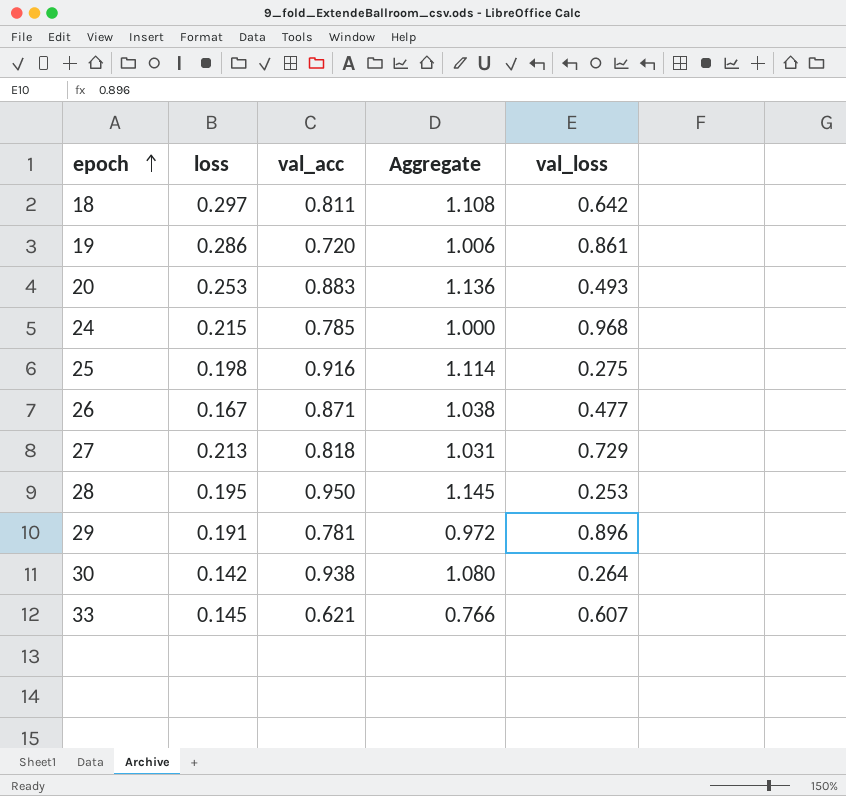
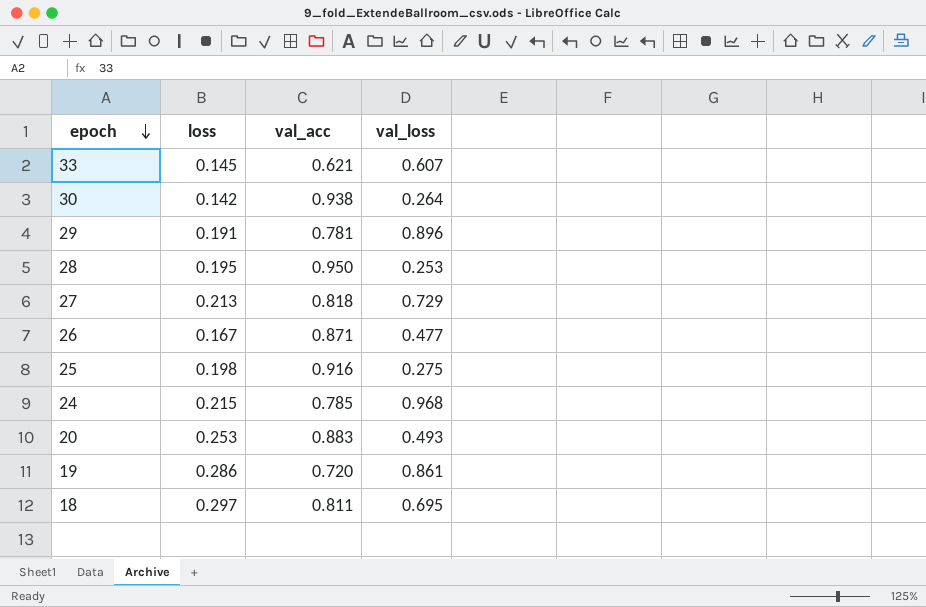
row order: epoch ascending -> epoch descending
column Aggregate | formula: [loss] + [val_acc] -> none
18 | val_loss: 0.642 -> 0.695

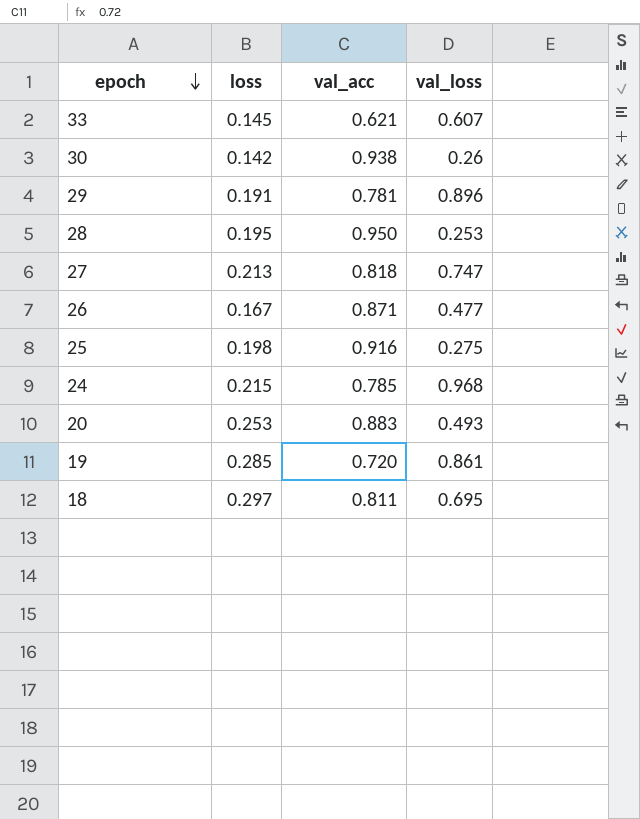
30 | val_loss: 0.264 -> 0.26
27 | val_loss: 0.729 -> 0.747
19 | loss: 0.286 -> 0.285

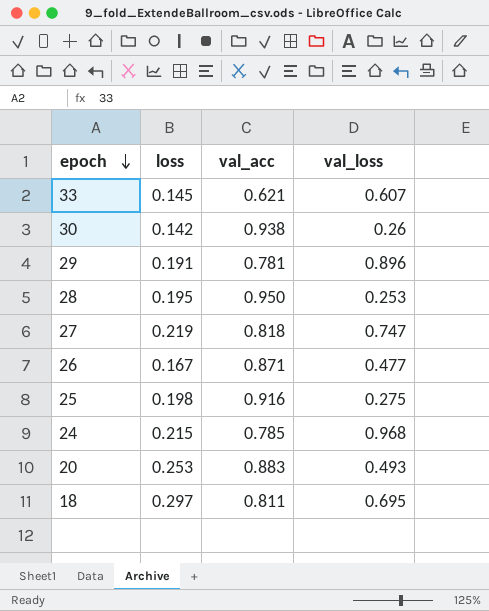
row 19: 0.285 | 0.720 | 0.861 -> none
27 | loss: 0.213 -> 0.219

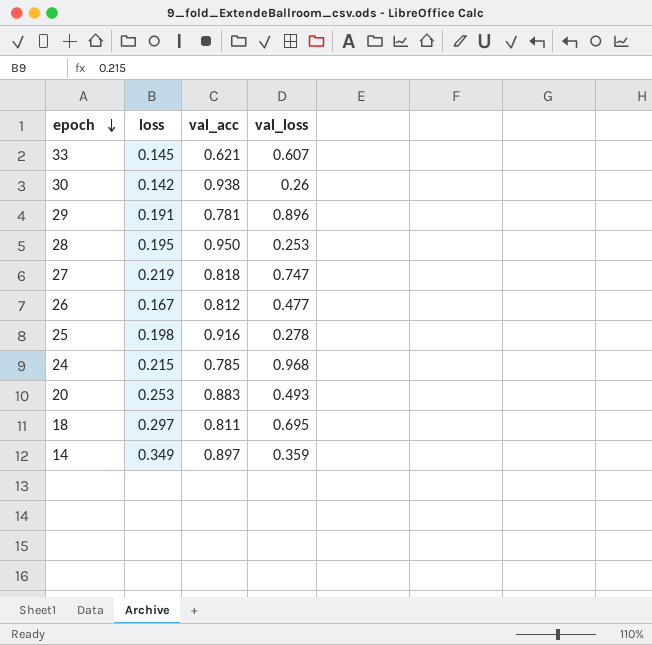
26 | val_acc: 0.871 -> 0.812
25 | val_loss: 0.275 -> 0.278
row 14: none -> 0.349 | 0.897 | 0.359

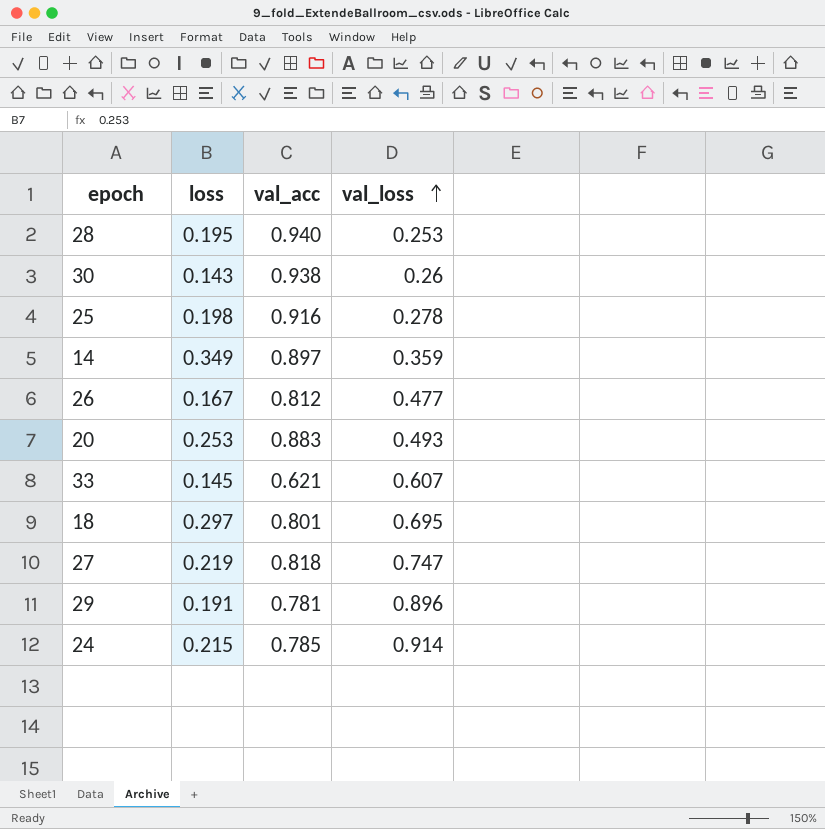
row order: epoch descending -> val_loss ascending
28 | val_acc: 0.950 -> 0.940
30 | loss: 0.142 -> 0.143
18 | val_acc: 0.811 -> 0.801
24 | val_loss: 0.968 -> 0.914

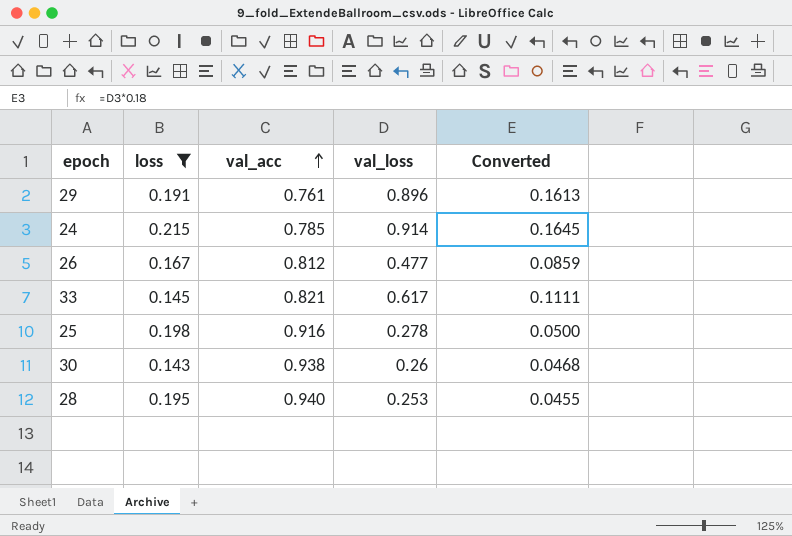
filter: none -> loss <= 0.215
row order: val_loss ascending -> val_acc ascending
column Converted | formula: none -> [val_loss] * 0.18
29 | val_acc: 0.781 -> 0.761
33 | val_acc: 0.621 -> 0.821
33 | val_loss: 0.607 -> 0.617

